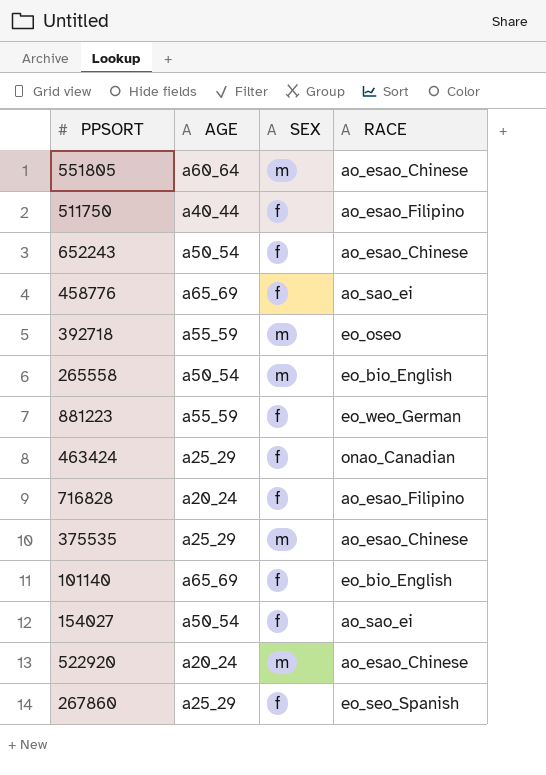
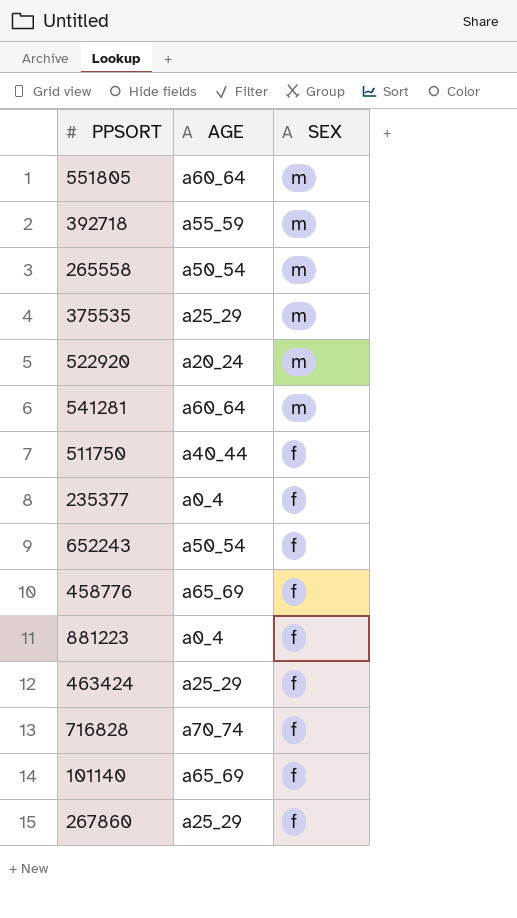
row order: none -> SEX descending
column RACE | position: 4 -> none
row 154027: a50_54 | f | ao_sao_ei -> none
row 541281: none -> a60_64 | m
row 235377: none -> a0_4 | f
881223 | AGE: a55_59 -> a0_4
716828 | AGE: a20_24 -> a70_74

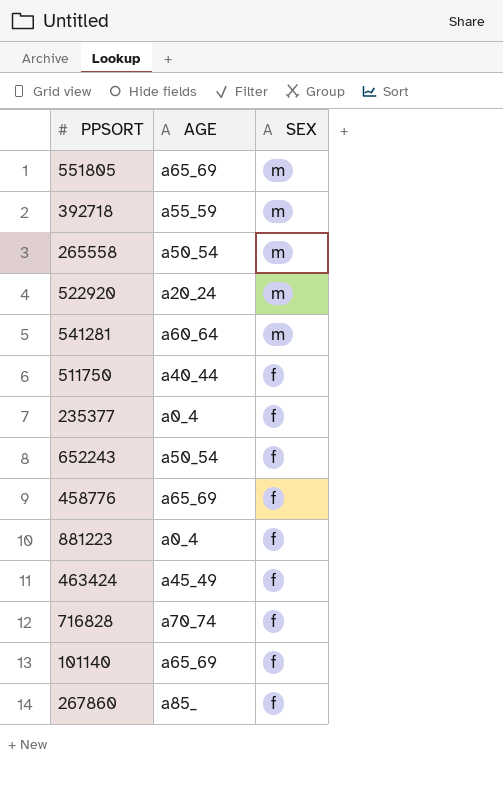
row 375535: a25_29 | m -> none
551805 | AGE: a60_64 -> a65_69
463424 | AGE: a25_29 -> a45_49
267860 | AGE: a25_29 -> a85_

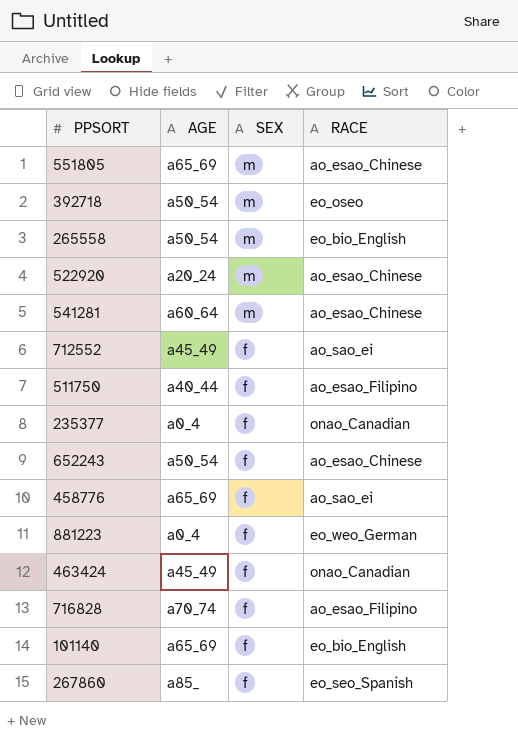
column RACE | position: none -> 4
392718 | AGE: a55_59 -> a50_54
row 712552: none -> a45_49 | f | ao_sao_ei

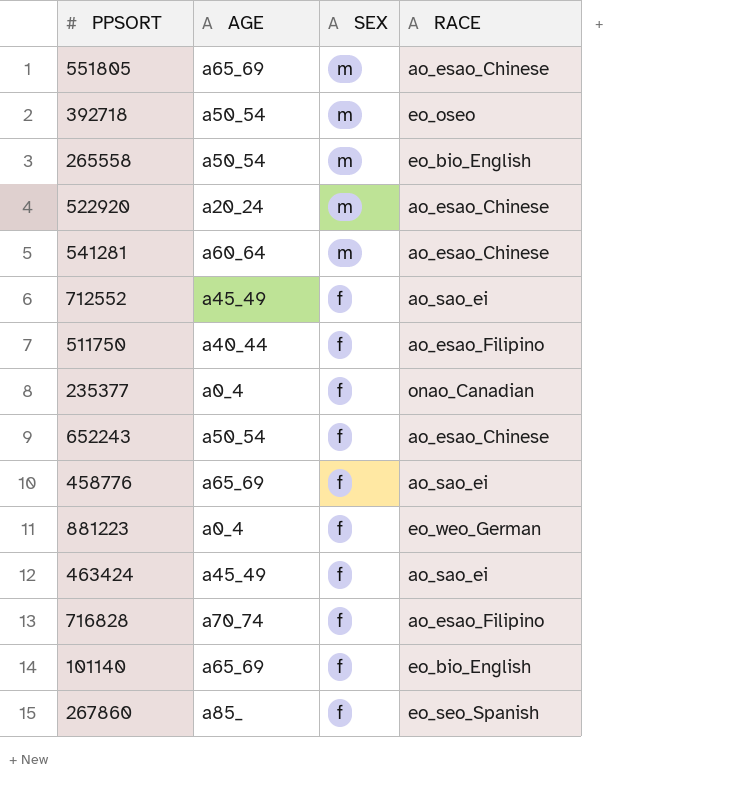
463424 | RACE: onao_Canadian -> ao_sao_ei

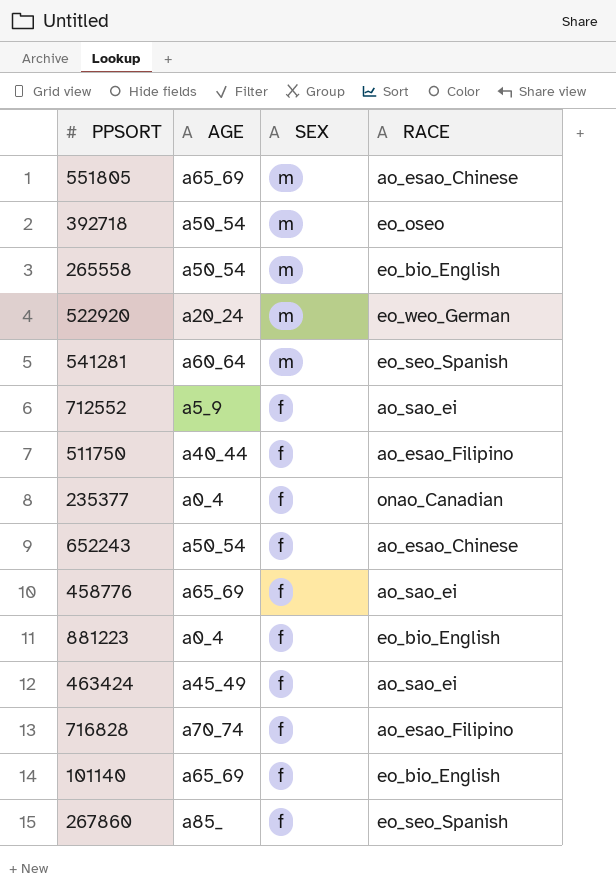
522920 | RACE: ao_esao_Chinese -> eo_weo_German
541281 | RACE: ao_esao_Chinese -> eo_seo_Spanish
712552 | AGE: a45_49 -> a5_9
881223 | RACE: eo_weo_German -> eo_bio_English

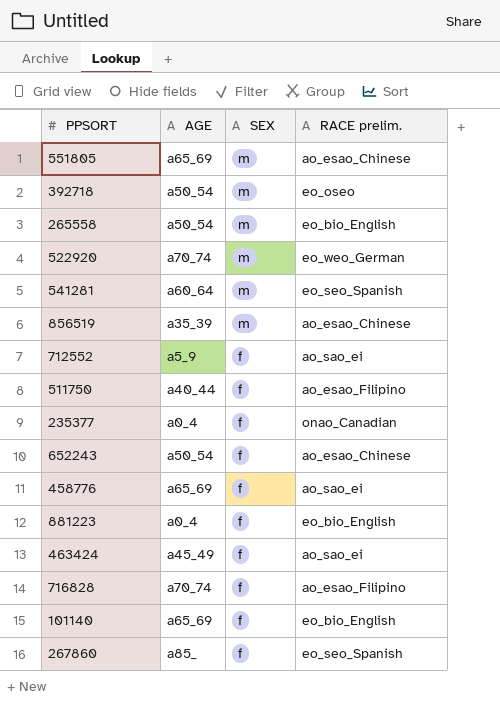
column name: RACE -> RACE prelim.
522920 | AGE: a20_24 -> a70_74
row 856519: none -> a35_39 | m | ao_esao_Chinese

